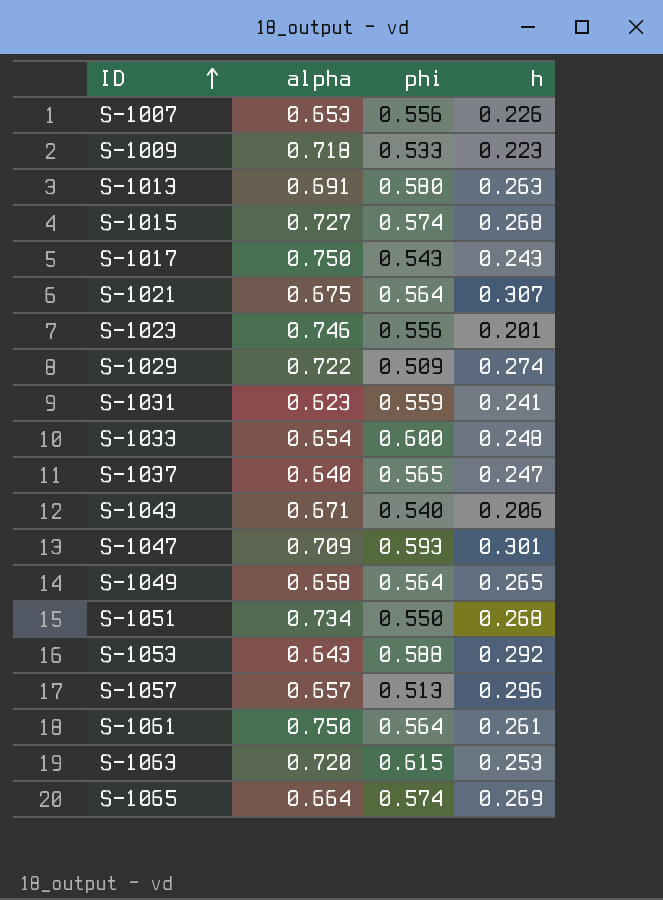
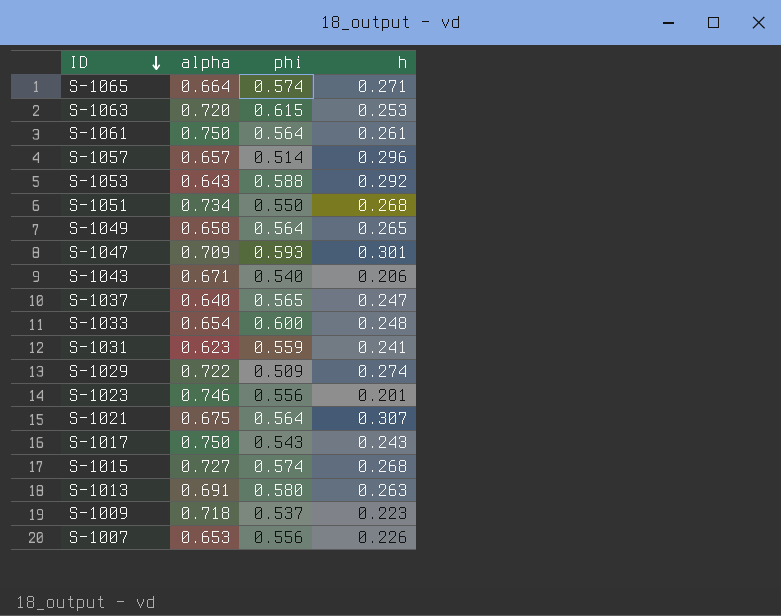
row order: ID ascending -> ID descending
S-1065 | h: 0.269 -> 0.271
S-1057 | phi: 0.513 -> 0.514
S-1009 | phi: 0.533 -> 0.537

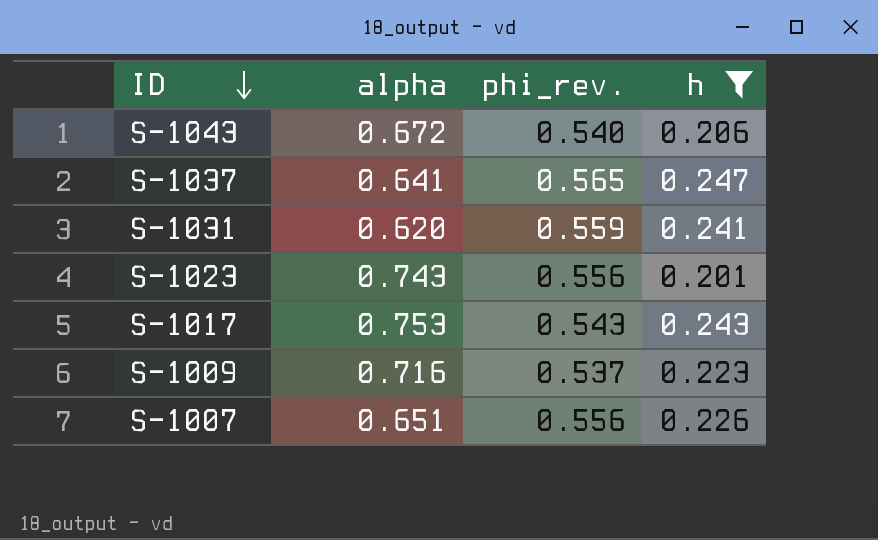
filter: none -> h <= 0.247
column name: phi -> phi_rev.
S-1043 | alpha: 0.671 -> 0.672
S-1037 | alpha: 0.640 -> 0.641
S-1031 | alpha: 0.623 -> 0.620
S-1023 | alpha: 0.746 -> 0.743
S-1017 | alpha: 0.750 -> 0.753
S-1009 | alpha: 0.718 -> 0.716
S-1007 | alpha: 0.653 -> 0.651

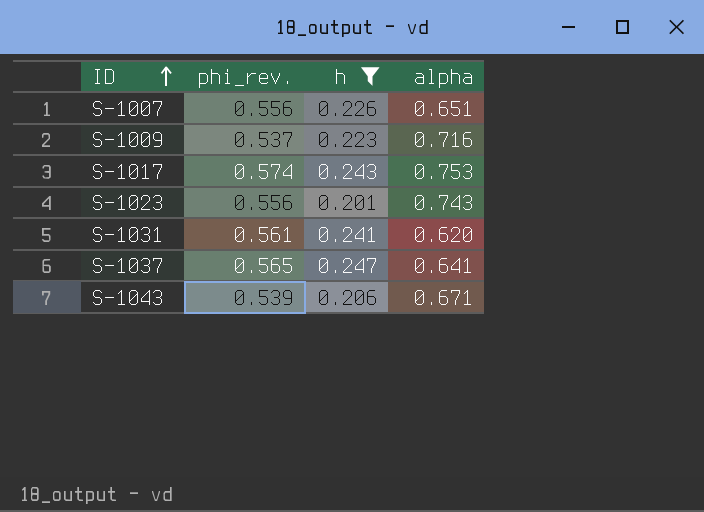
row order: ID descending -> ID ascending
column alpha | position: 2 -> 4
S-1017 | phi_rev.: 0.543 -> 0.574
S-1031 | phi_rev.: 0.559 -> 0.561
S-1043 | phi_rev.: 0.540 -> 0.539
S-1043 | alpha: 0.672 -> 0.671

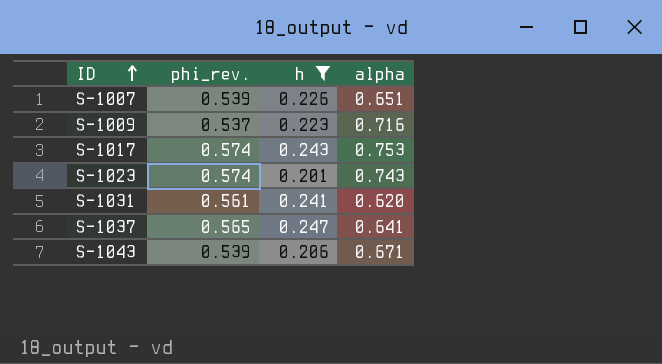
S-1007 | phi_rev.: 0.556 -> 0.539
S-1023 | phi_rev.: 0.556 -> 0.574

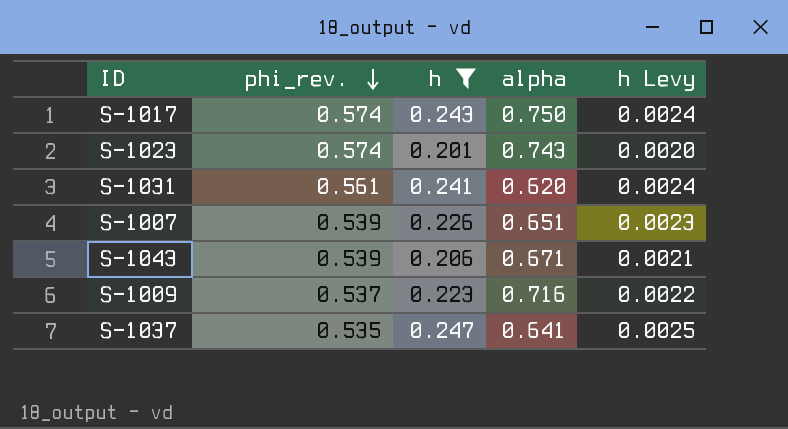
row order: ID ascending -> phi_rev. descending
column h Levy | formula: none -> [h] * 0.01
S-1017 | alpha: 0.753 -> 0.750
S-1037 | phi_rev.: 0.565 -> 0.535

